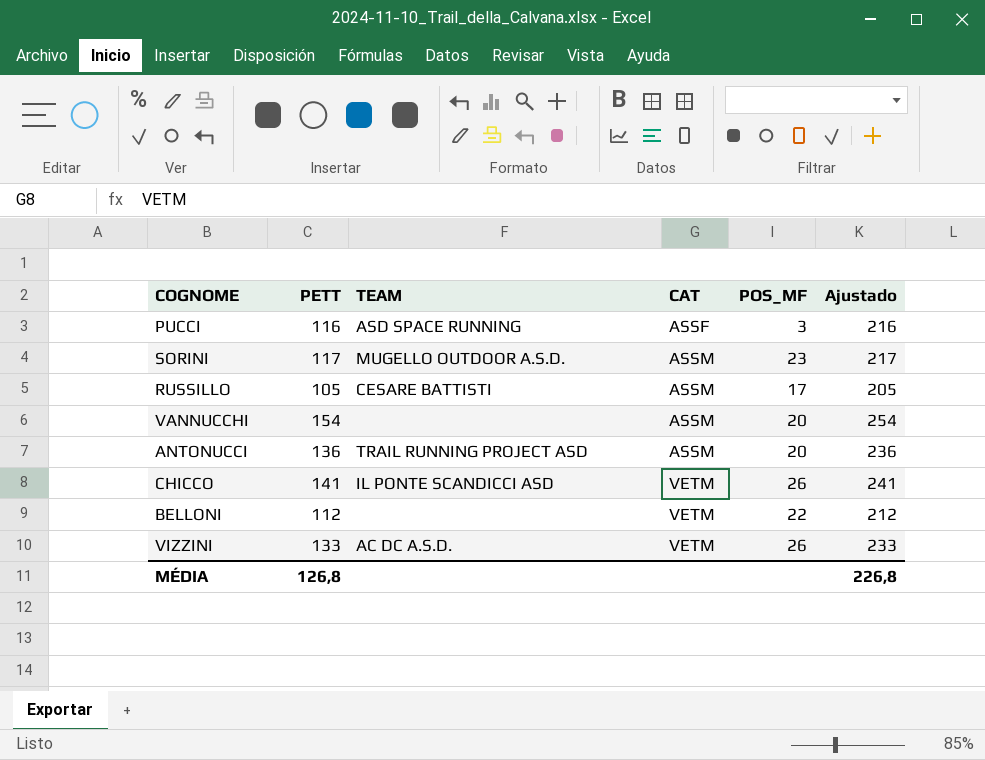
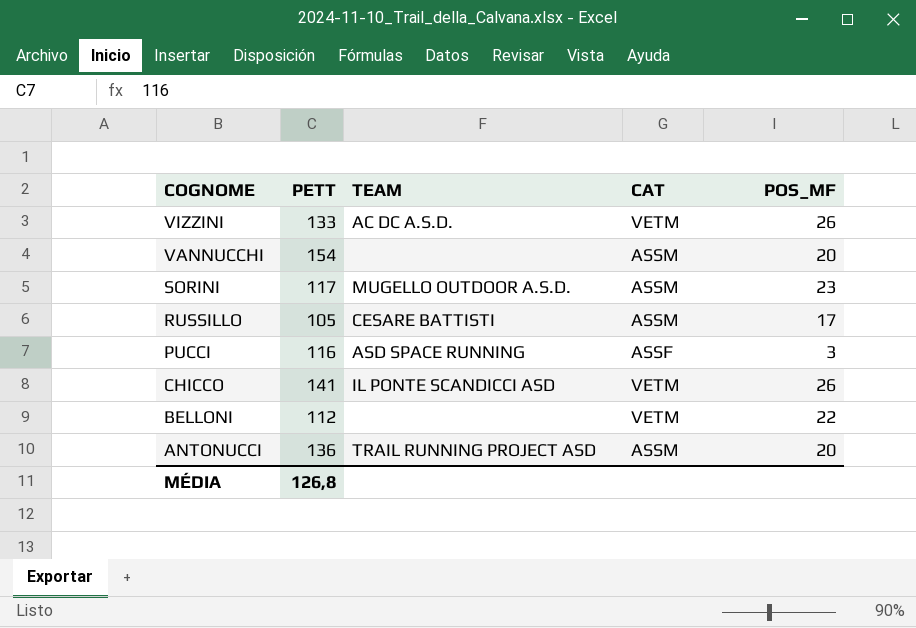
row order: CAT ascending -> COGNOME descending
column Ajustado | formula: [PETT] + 100 -> none

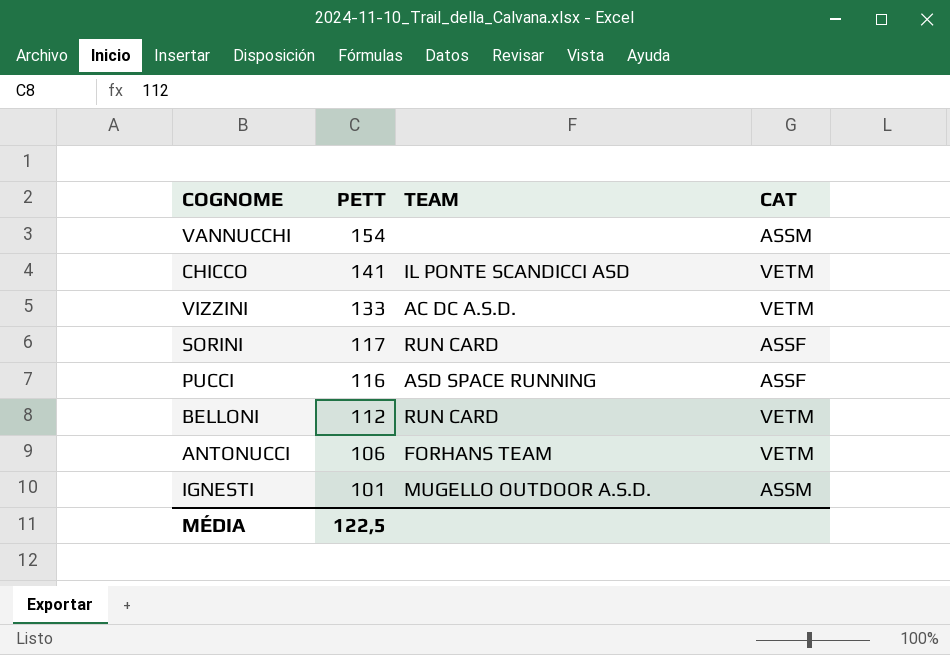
row order: COGNOME descending -> PETT descending
column POS_MF | position: 5 -> none
row RUSSILLO: 105 | CESARE BATTISTI | ASSM | 17 -> none
SORINI | TEAM: MUGELLO OUTDOOR A.S.D. -> RUN CARD
SORINI | CAT: ASSM -> ASSF
BELLONI | TEAM: none -> RUN CARD
ANTONUCCI | PETT: 136 -> 106
ANTONUCCI | TEAM: TRAIL RUNNING PROJECT ASD -> FORHANS TEAM
ANTONUCCI | CAT: ASSM -> VETM
row IGNESTI: none -> 101 | MUGELLO OUTDOOR A.S.D. | ASSM
MÉDIA | PETT: 126,8 -> 122,5

